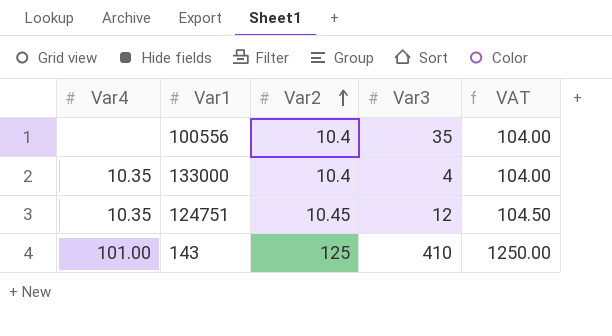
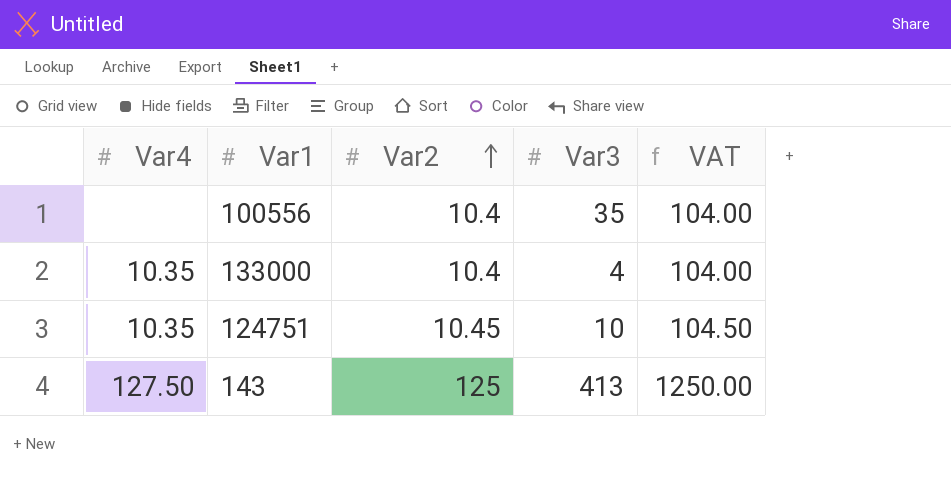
124751 | Var3: 12 -> 10
143 | Var4: 101.00 -> 127.50
143 | Var3: 410 -> 413

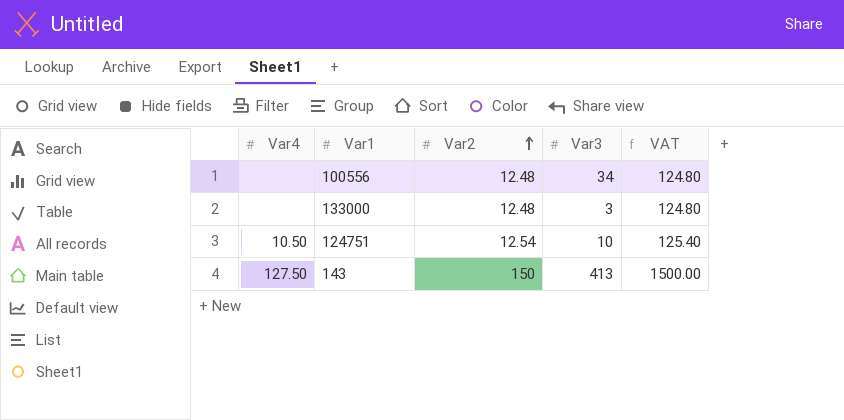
100556 | Var2: 10.4 -> 12.48
100556 | Var3: 35 -> 34
100556 | VAT: 104.00 -> 124.80
133000 | Var4: 10.35 -> none
133000 | Var2: 10.4 -> 12.48
133000 | Var3: 4 -> 3
133000 | VAT: 104.00 -> 124.80
124751 | Var4: 10.35 -> 10.50
124751 | Var2: 10.45 -> 12.54
124751 | VAT: 104.50 -> 125.40
143 | Var2: 125 -> 150
143 | VAT: 1250.00 -> 1500.00

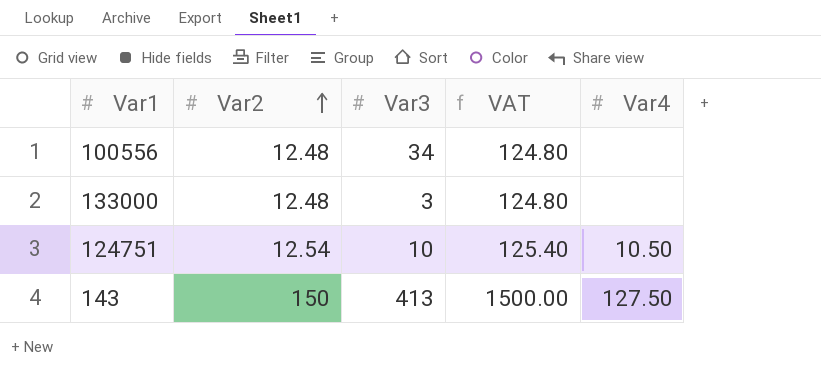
column Var4 | position: 1 -> 5

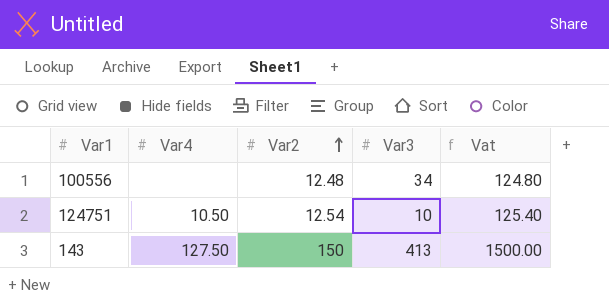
column Var4 | position: 5 -> 2
column name: VAT -> Vat
row 133000: 12.48 | 3 | 124.80 | none -> none

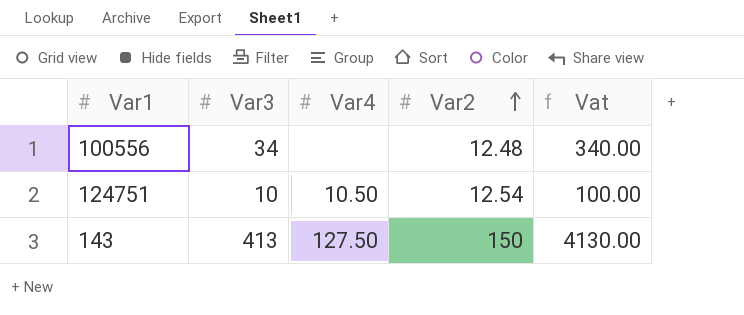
column Var3 | position: 4 -> 2
column Vat | formula: [Var2] * 10 -> [Var3] * 10

